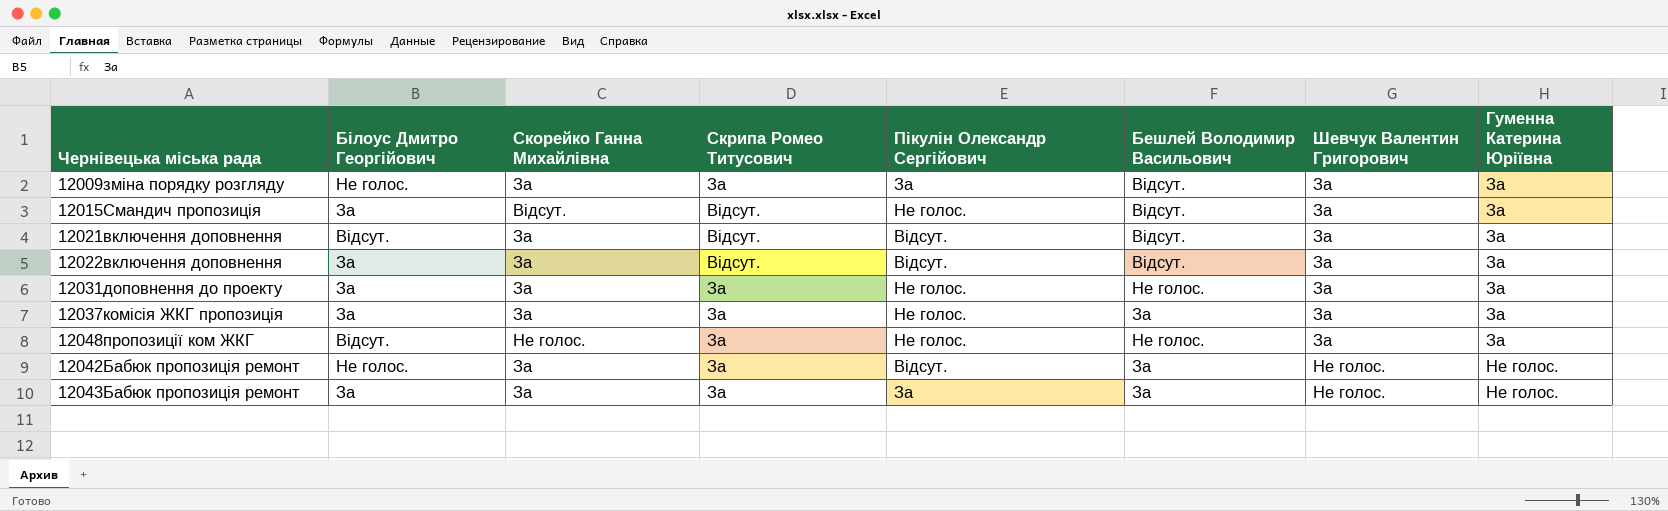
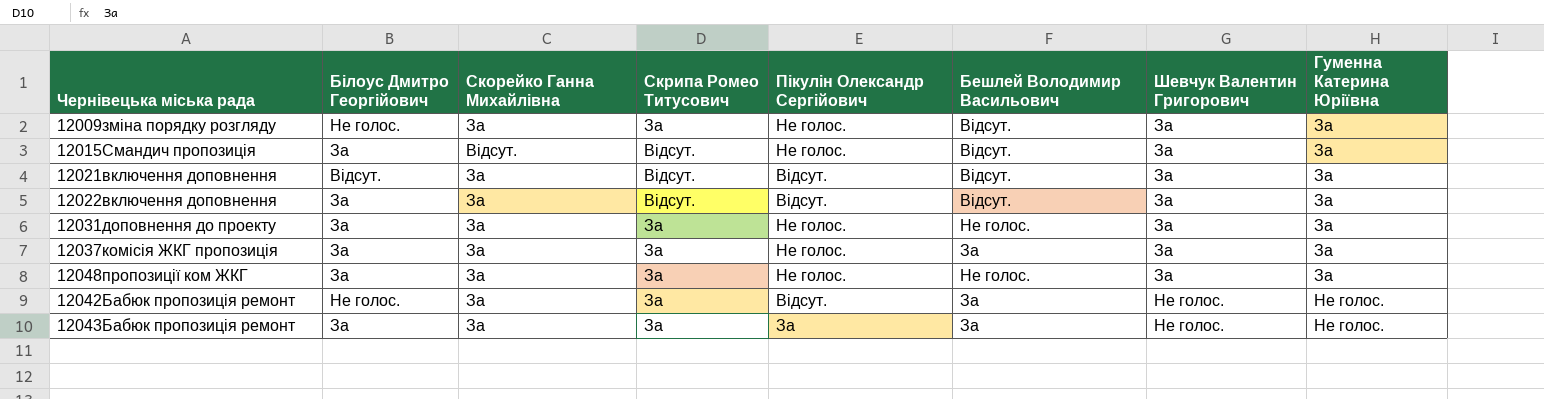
12009зміна порядку розгляду | Пікулін Олександр Сергійович: За -> Не голос.
12048пропозиції ком ЖКГ | Білоус Дмитро Георгійович: Відсут. -> За
12048пропозиції ком ЖКГ | Скорейко Ганна Михайлівна: Не голос. -> За

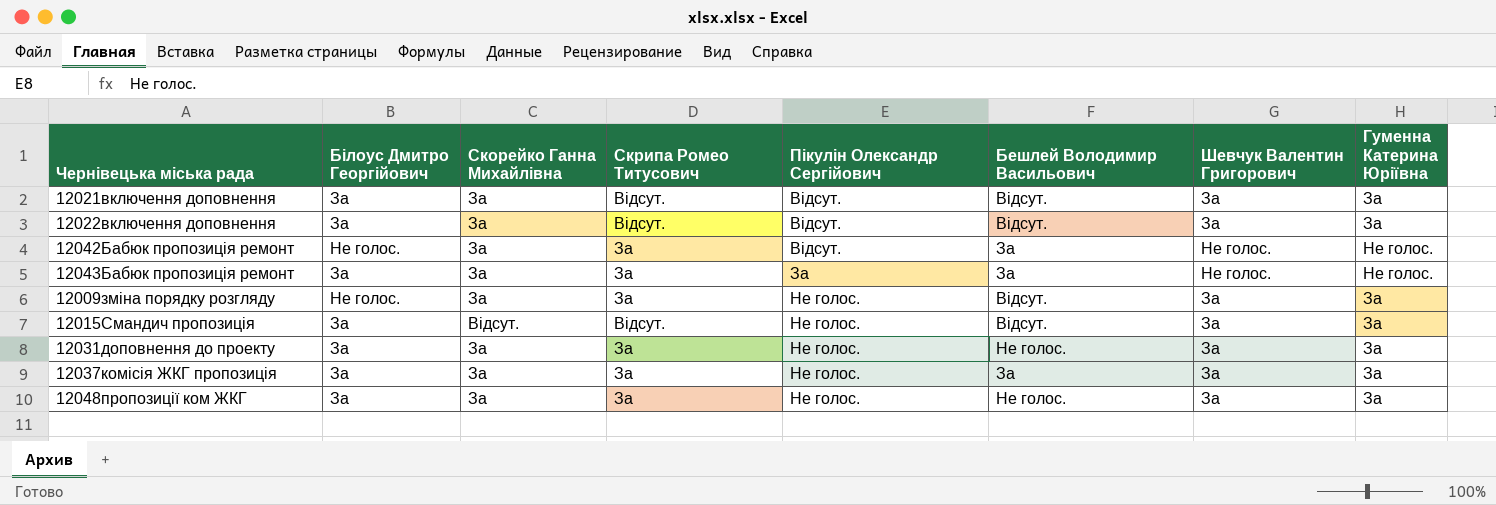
row order: Шевчук Валентин Григорович ascending -> Пікулін Олександр Сергійович ascending
12021включення доповнення | Білоус Дмитро Георгійович: Відсут. -> За

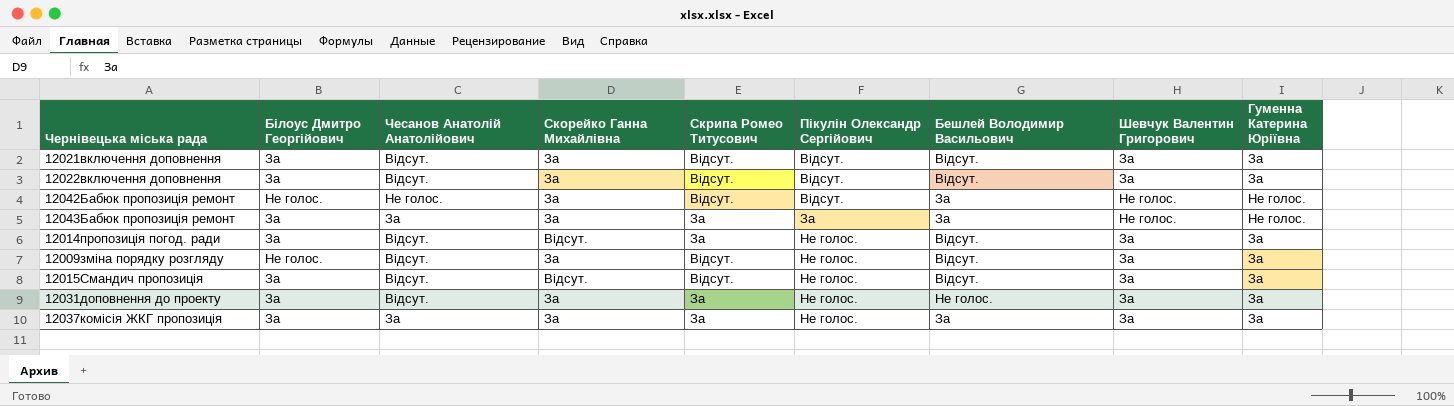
column Чесанов Анатолій Анатолійович | position: none -> 3
row 12048пропозиції ком ЖКГ: За | За | За | Не голос. | Не голос. | За | За -> none
12042Бабюк пропозиція ремонт | Скрипа Ромео Титусович: За -> Відсут.
row 12014пропозиція погод. ради: none -> За | Відсут. | Відсут. | За | Не голос. | Відсут. | За | За
12009зміна порядку розгляду | Скрипа Ромео Титусович: За -> Відсут.

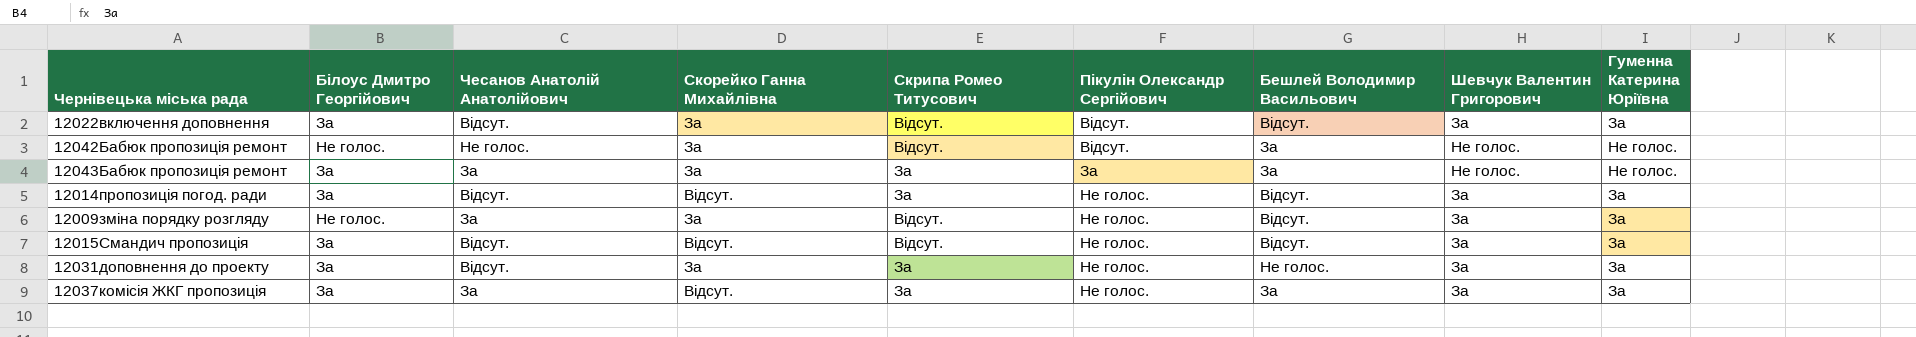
row 12021включення доповнення: За | Відсут. | За | Відсут. | Відсут. | Відсут. | За | За -> none
12009зміна порядку розгляду | Чесанов Анатолій Анатолійович: Відсут. -> За
12037комісія ЖКГ пропозиція | Скорейко Ганна Михайлівна: За -> Відсут.

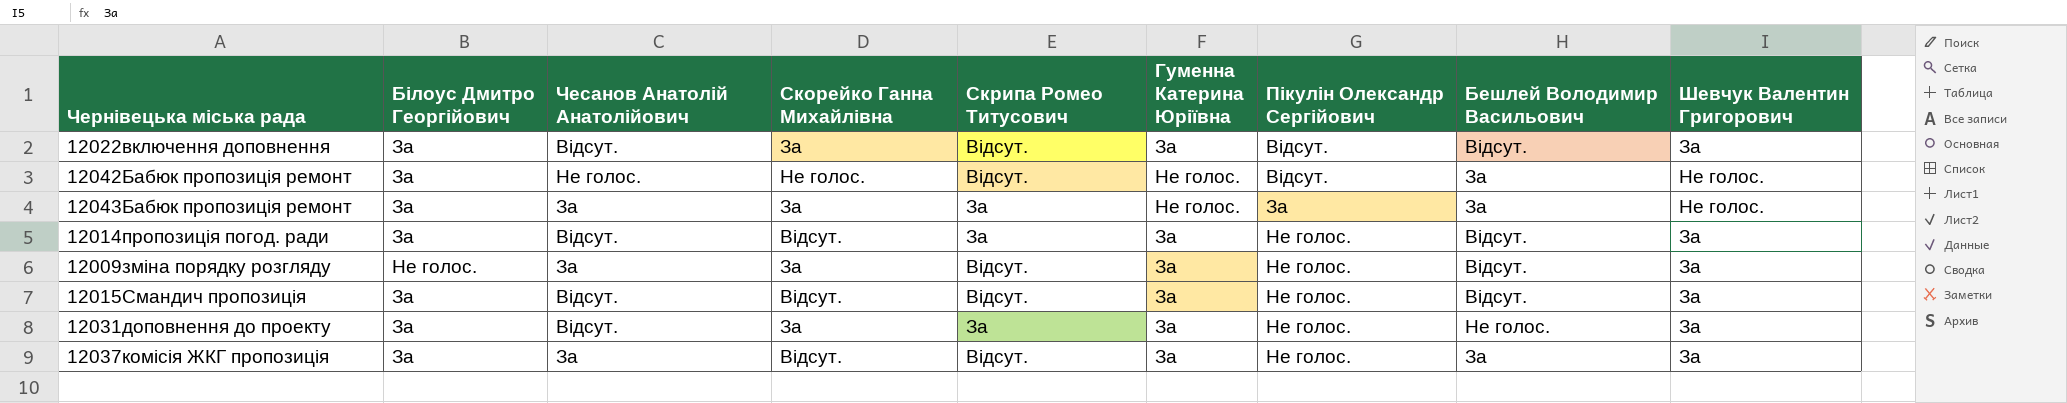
column Гуменна Катерина Юріївна | position: 9 -> 6
12042Бабюк пропозиція ремонт | Білоус Дмитро Георгійович: Не голос. -> За
12042Бабюк пропозиція ремонт | Скорейко Ганна Михайлівна: За -> Не голос.
12037комісія ЖКГ пропозиція | Скрипа Ромео Титусович: За -> Відсут.

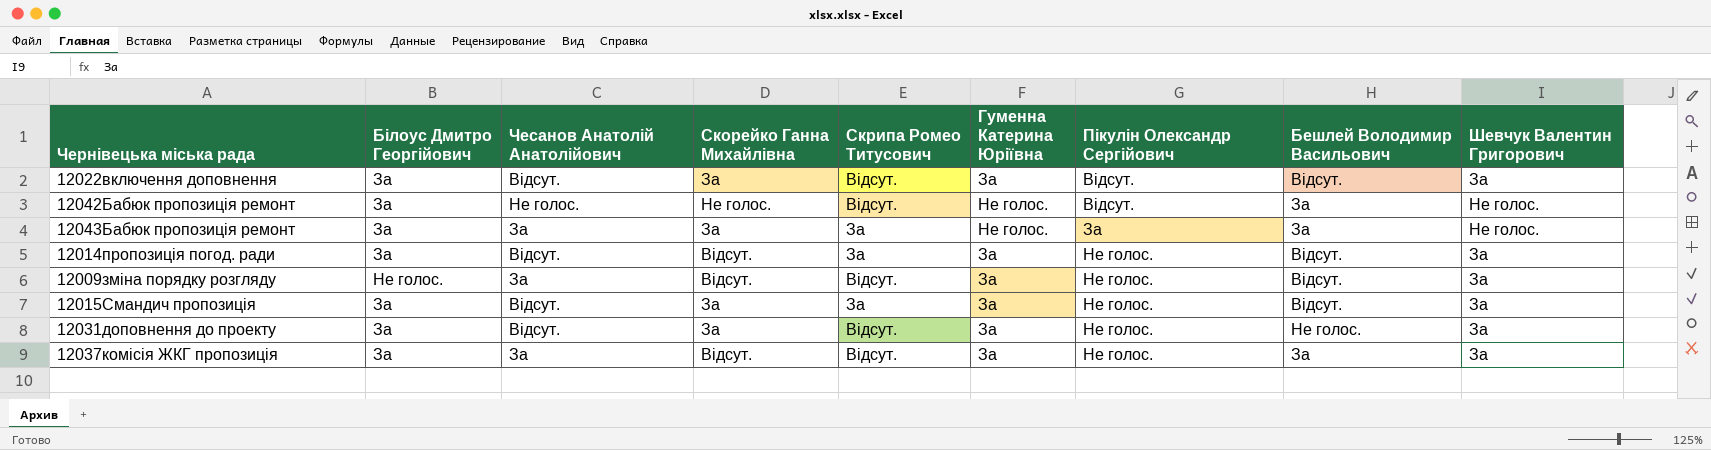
12009зміна порядку розгляду | Скорейко Ганна Михайлівна: За -> Відсут.
12015Смандич пропозиція | Скорейко Ганна Михайлівна: Відсут. -> За
12015Смандич пропозиція | Скрипа Ромео Титусович: Відсут. -> За
12031доповнення до проекту | Скрипа Ромео Титусович: За -> Відсут.

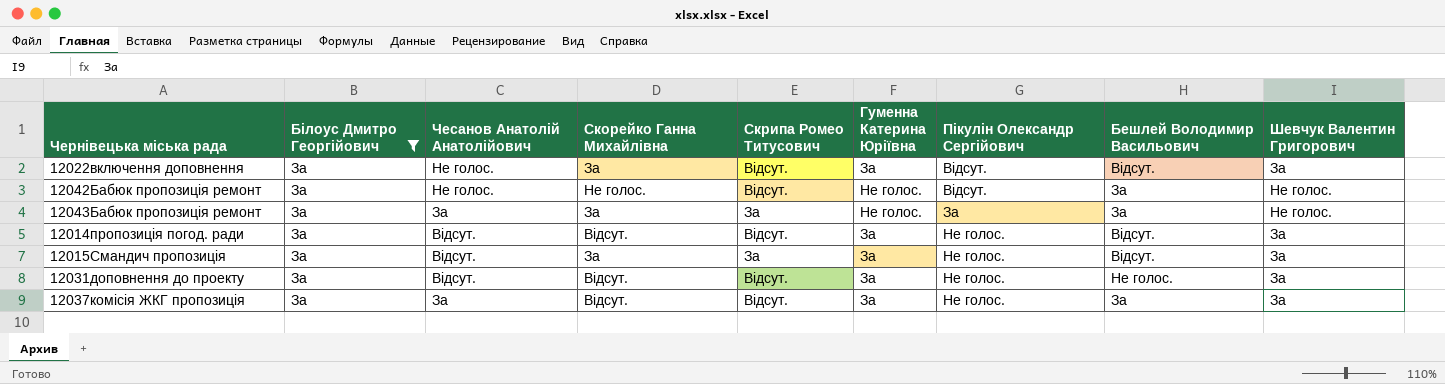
filter: none -> Білоус Дмитро Георгійович = За
12022включення доповнення | Чесанов Анатолій Анатолійович: Відсут. -> Не голос.
12014пропозиція погод. ради | Скрипа Ромео Титусович: За -> Відсут.
12031доповнення до проекту | Скорейко Ганна Михайлівна: За -> Відсут.

